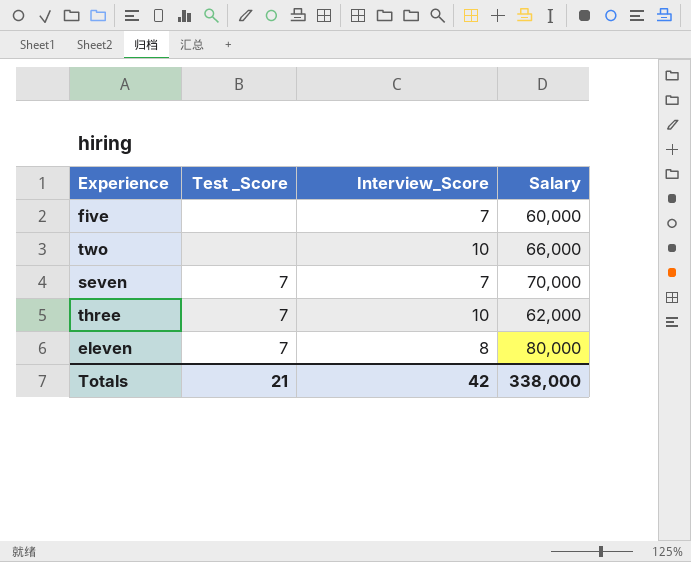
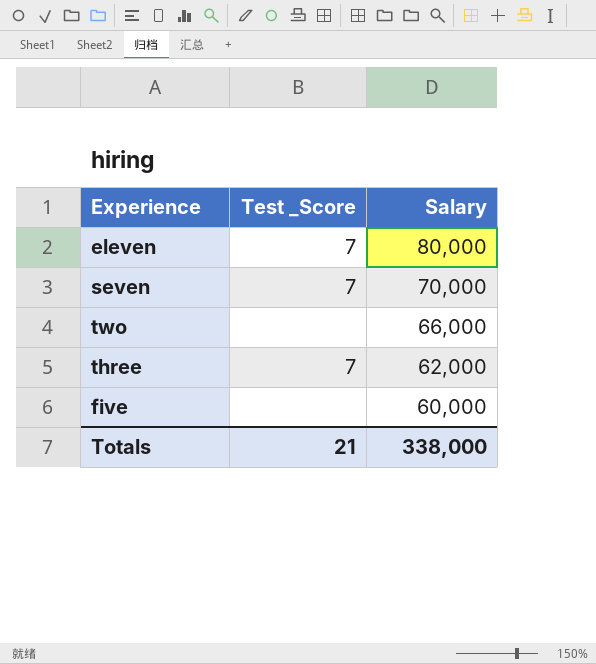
row order: none -> Salary descending
column Interview_Score | position: 3 -> none

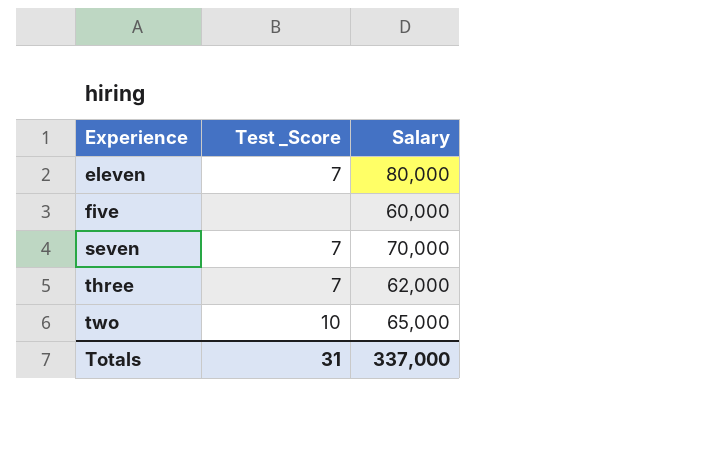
row order: Salary descending -> Experience ascending
two | Test _Score: none -> 10
two | Salary: 66,000 -> 65,000
Totals | Test _Score: 21 -> 31
Totals | Salary: 338,000 -> 337,000

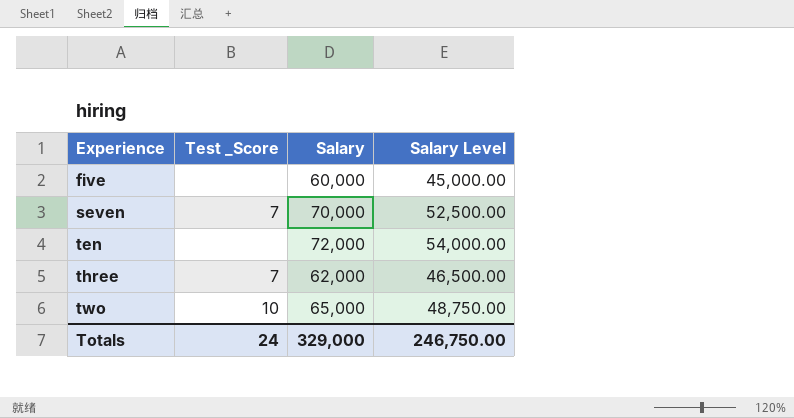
column Salary Level | formula: none -> [Salary] * 0.75
row eleven: 7 | 80,000 -> none
row ten: none -> none | 72,000 | 54,000.00
Totals | Test _Score: 31 -> 24
Totals | Salary: 337,000 -> 329,000

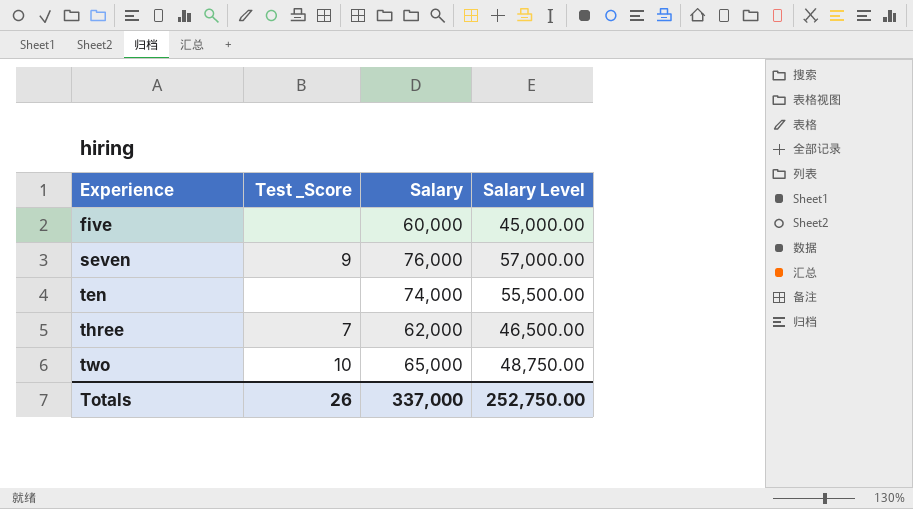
seven | Test _Score: 7 -> 9
seven | Salary: 70,000 -> 76,000
seven | Salary Level: 52,500.00 -> 57,000.00
ten | Salary: 72,000 -> 74,000
ten | Salary Level: 54,000.00 -> 55,500.00
Totals | Test _Score: 24 -> 26
Totals | Salary: 329,000 -> 337,000
Totals | Salary Level: 246,750.00 -> 252,750.00

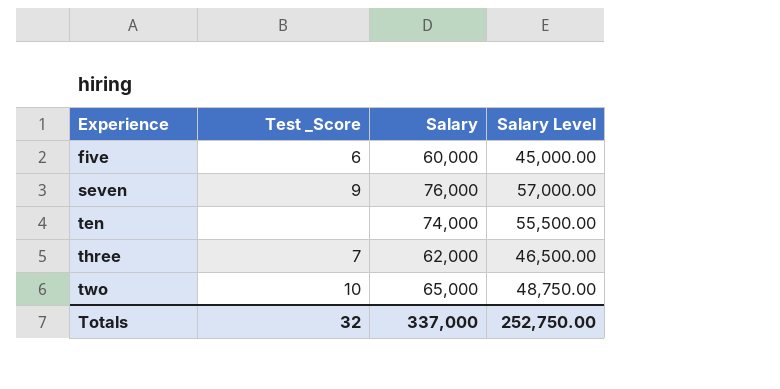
five | Test _Score: none -> 6
Totals | Test _Score: 26 -> 32

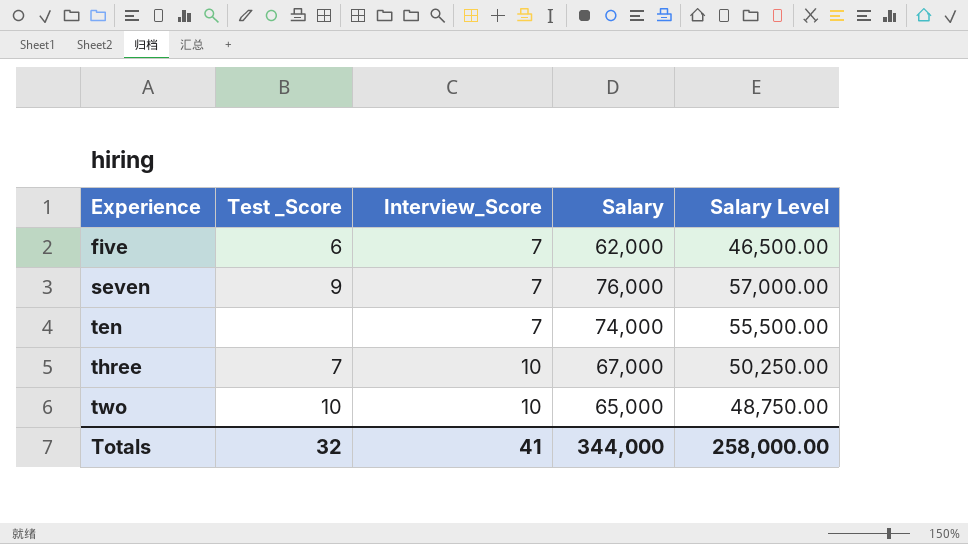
column Interview_Score | position: none -> 3
five | Salary: 60,000 -> 62,000
five | Salary Level: 45,000.00 -> 46,500.00
three | Salary: 62,000 -> 67,000
three | Salary Level: 46,500.00 -> 50,250.00
Totals | Salary: 337,000 -> 344,000
Totals | Salary Level: 252,750.00 -> 258,000.00

